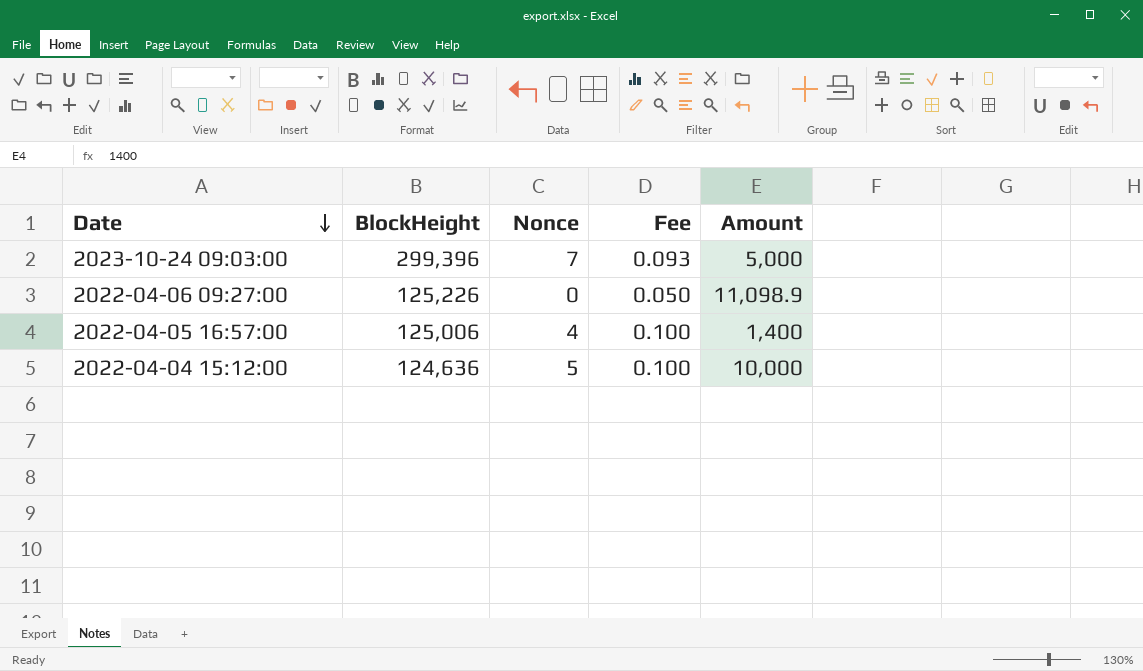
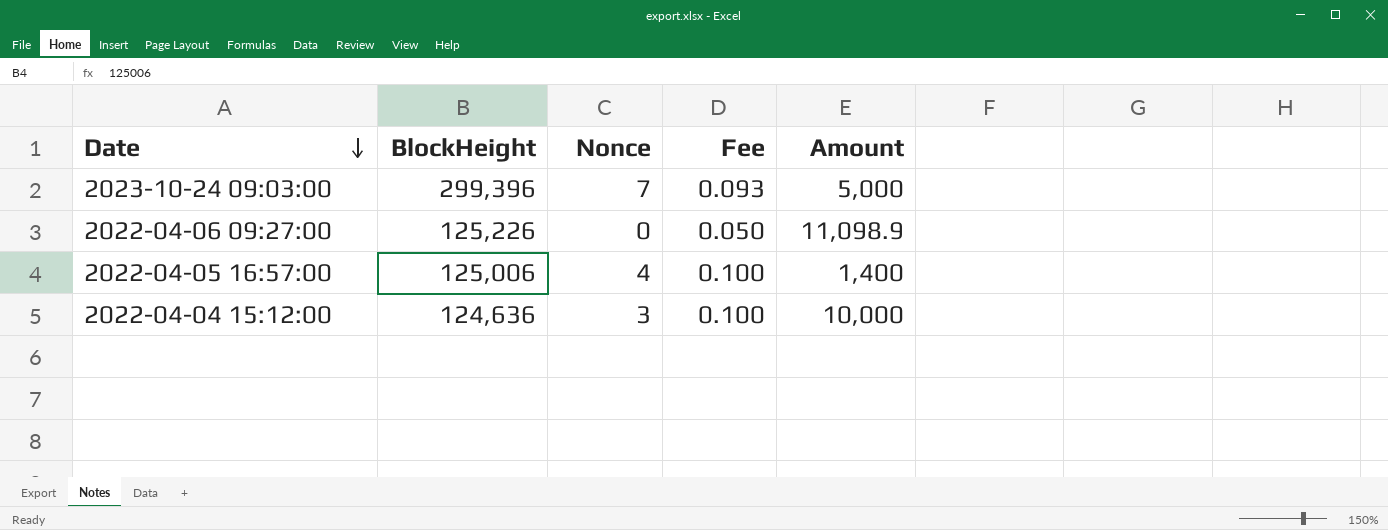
2022-04-04 15:12:00 | Nonce: 5 -> 3

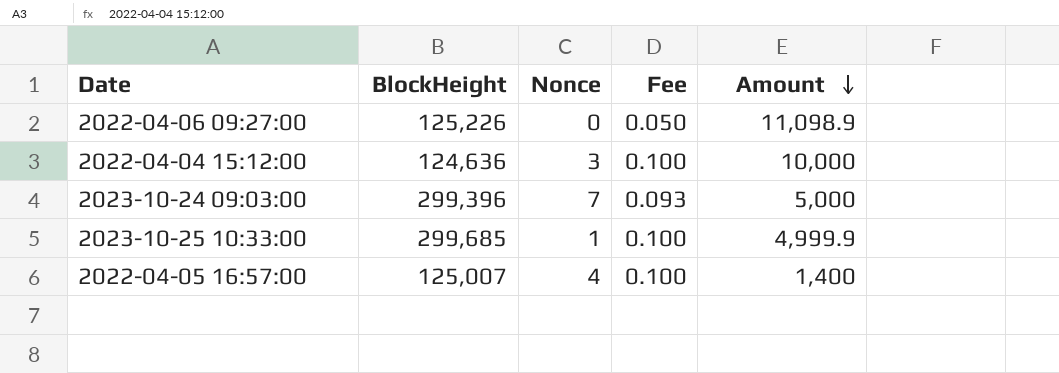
row order: Date descending -> Amount descending
row 2023-10-25 10:33:00: none -> 299,685 | 1 | 0.100 | 4,999.9
2022-04-05 16:57:00 | BlockHeight: 125,006 -> 125,007

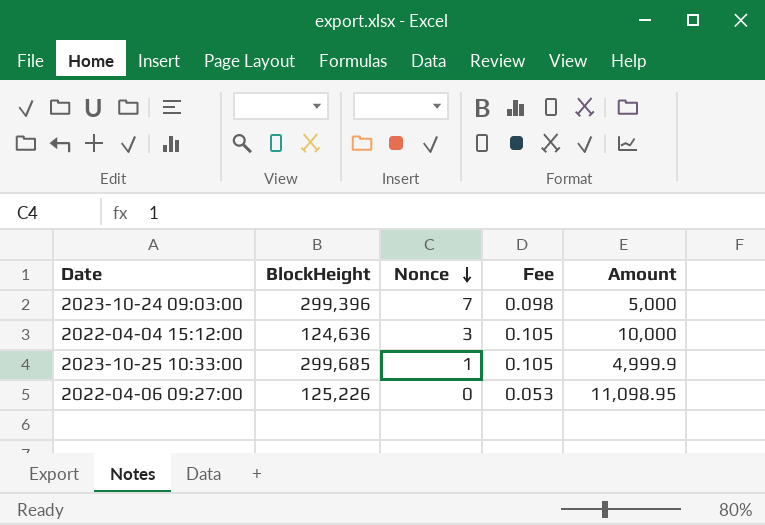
row order: Amount descending -> Nonce descending
row 2022-04-05 16:57:00: 125,007 | 4 | 0.100 | 1,400 -> none
2023-10-24 09:03:00 | Fee: 0.093 -> 0.098
2022-04-04 15:12:00 | Fee: 0.100 -> 0.105
2023-10-25 10:33:00 | Fee: 0.100 -> 0.105
2022-04-06 09:27:00 | Fee: 0.050 -> 0.053
2022-04-06 09:27:00 | Amount: 11,098.9 -> 11,098.95

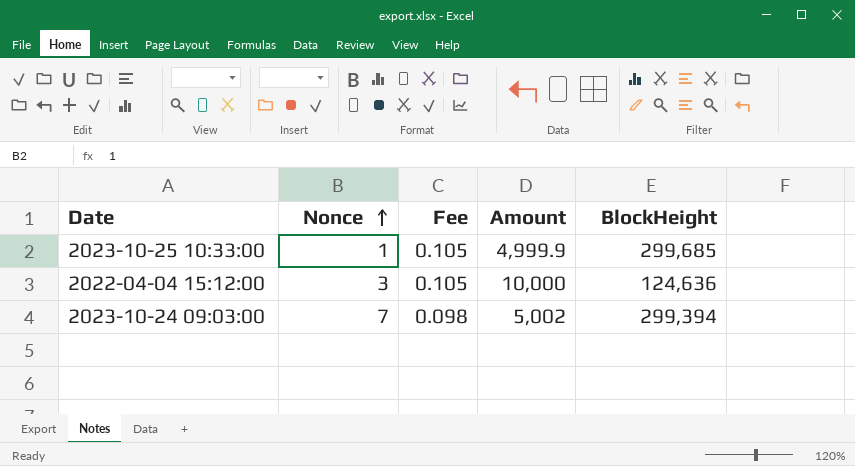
row order: Nonce descending -> Nonce ascending
column BlockHeight | position: 2 -> 5
row 2022-04-06 09:27:00: 125,226 | 0 | 0.053 | 11,098.95 -> none
2023-10-24 09:03:00 | Amount: 5,000 -> 5,002
2023-10-24 09:03:00 | BlockHeight: 299,396 -> 299,394

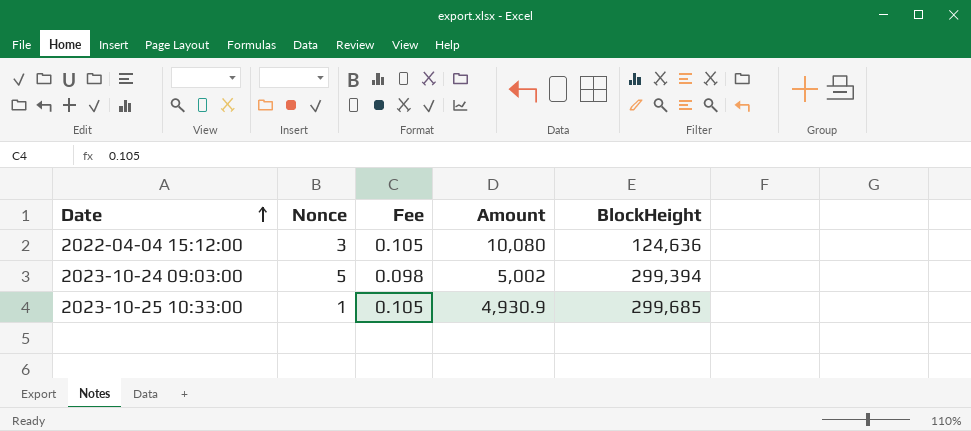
row order: Nonce ascending -> Date ascending
2022-04-04 15:12:00 | Amount: 10,000 -> 10,080
2023-10-24 09:03:00 | Nonce: 7 -> 5
2023-10-25 10:33:00 | Amount: 4,999.9 -> 4,930.9

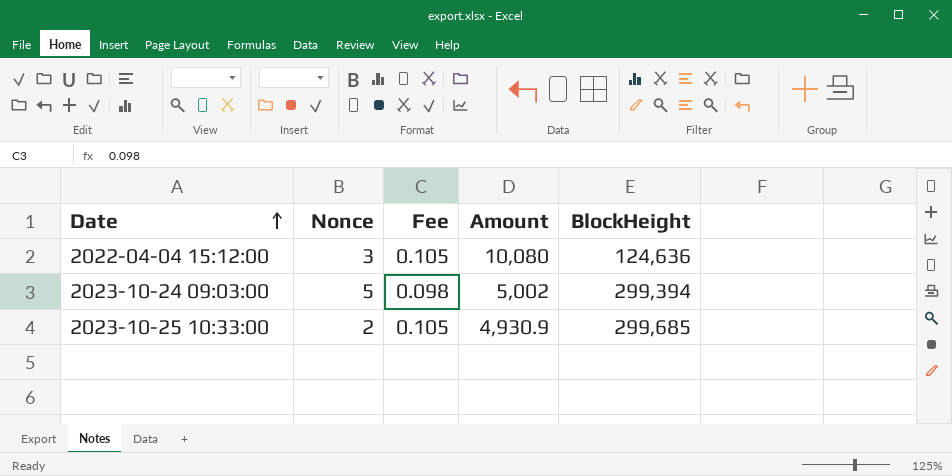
2023-10-25 10:33:00 | Nonce: 1 -> 2

